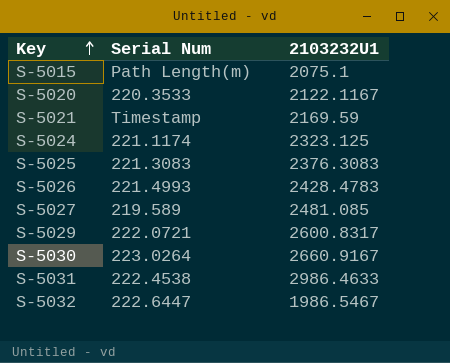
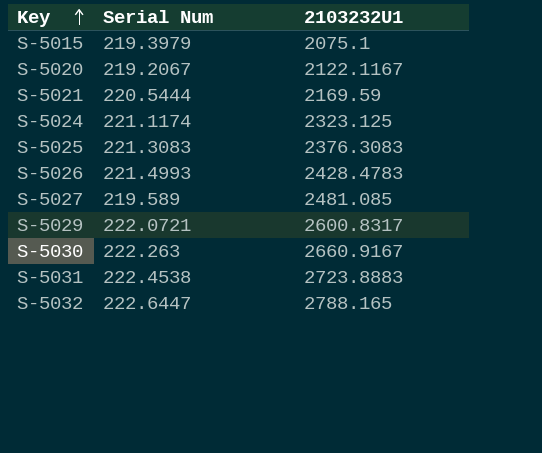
S-5015 | Serial Num: Path Length(m) -> 219.3979
S-5020 | Serial Num: 220.3533 -> 219.2067
S-5021 | Serial Num: Timestamp -> 220.5444
S-5030 | Serial Num: 223.0264 -> 222.263
S-5031 | 2103232U1: 2986.4633 -> 2723.8883
S-5032 | 2103232U1: 1986.5467 -> 2788.165

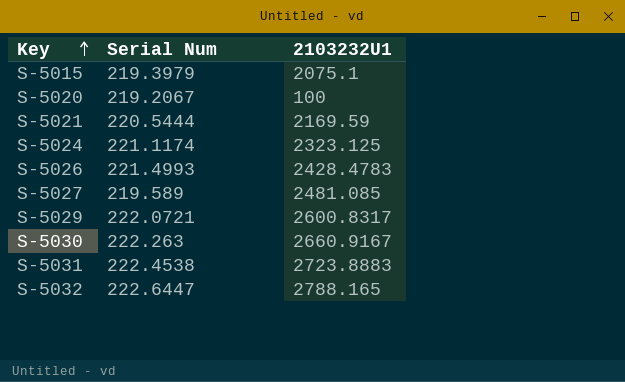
row S-5025: 221.3083 | 2376.3083 -> none
S-5020 | 2103232U1: 2122.1167 -> 100

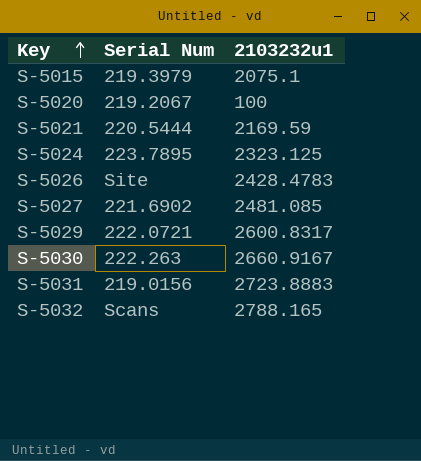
column name: 2103232U1 -> 2103232u1
S-5024 | Serial Num: 221.1174 -> 223.7895
S-5026 | Serial Num: 221.4993 -> Site
S-5027 | Serial Num: 219.589 -> 221.6902
S-5031 | Serial Num: 222.4538 -> 219.0156
S-5032 | Serial Num: 222.6447 -> Scans

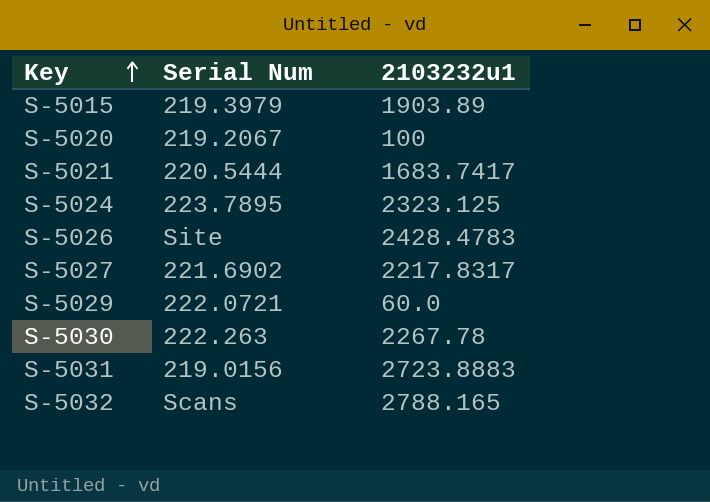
S-5015 | 2103232u1: 2075.1 -> 1903.89
S-5021 | 2103232u1: 2169.59 -> 1683.7417
S-5027 | 2103232u1: 2481.085 -> 2217.8317
S-5029 | 2103232u1: 2600.8317 -> 60.0
S-5030 | 2103232u1: 2660.9167 -> 2267.78

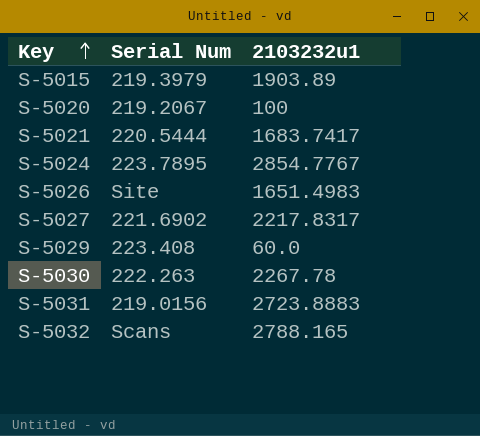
S-5024 | 2103232u1: 2323.125 -> 2854.7767
S-5026 | 2103232u1: 2428.4783 -> 1651.4983
S-5029 | Serial Num: 222.0721 -> 223.408

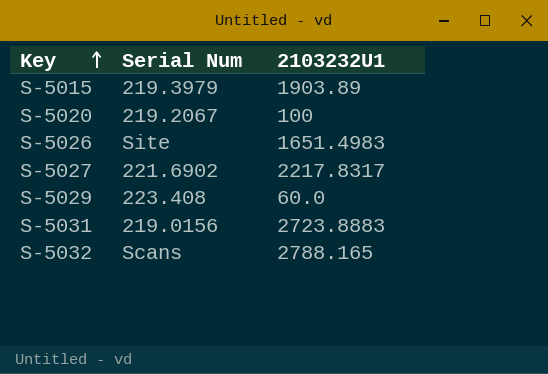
column name: 2103232u1 -> 2103232U1
row S-5021: 220.5444 | 1683.7417 -> none
row S-5024: 223.7895 | 2854.7767 -> none
row S-5030: 222.263 | 2267.78 -> none

